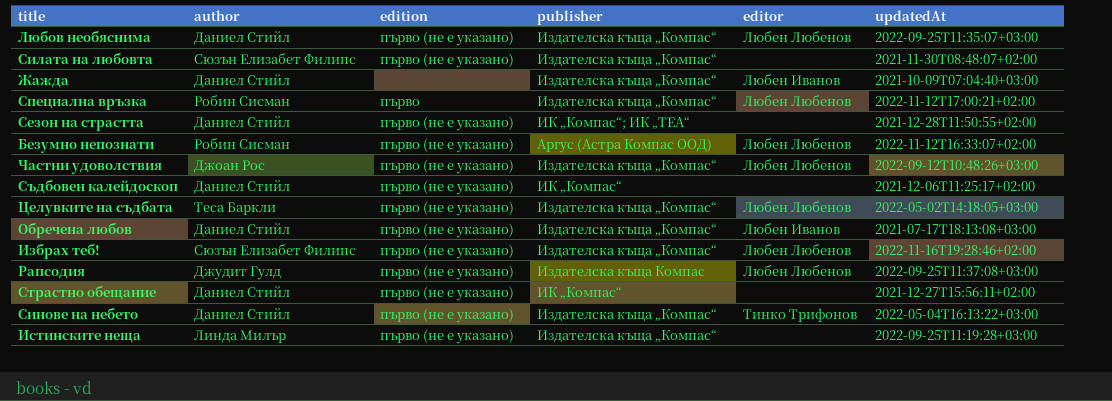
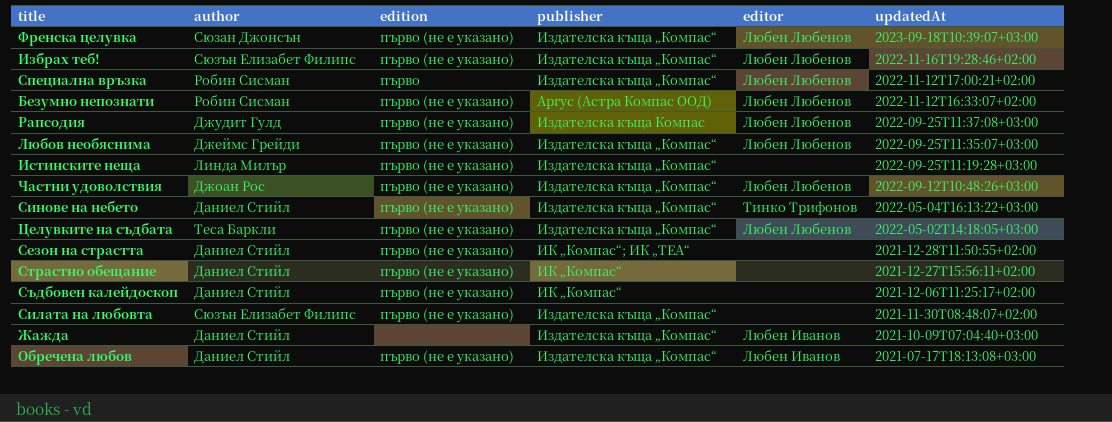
row order: none -> updatedAt descending
row Френска целувка: none -> Сюзан Джонсън | първо (не е указано) | Издателска къща „Компас“ | Любен Любенов | 2023-09-18T10:39:07+03:00
Любов необяснима | author: Даниел Стийл -> Джеймс Грейди

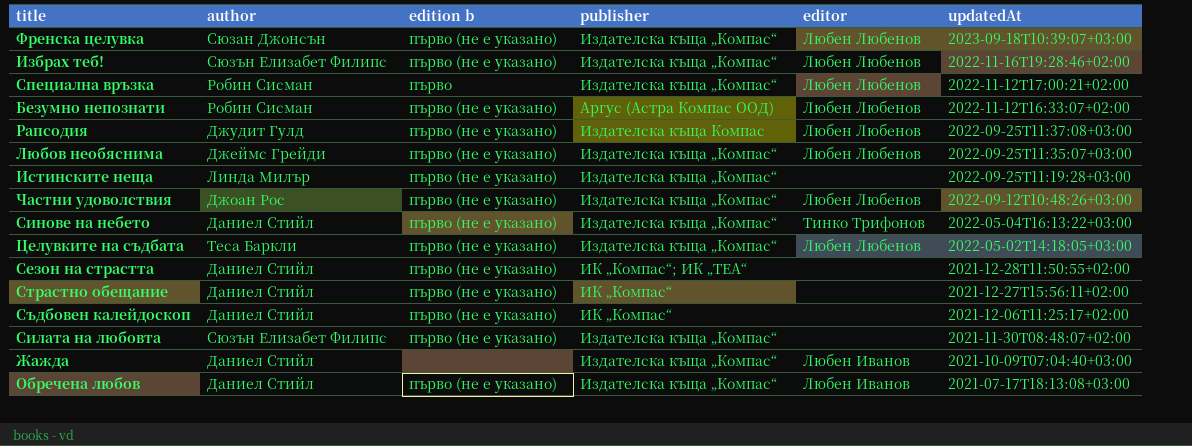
column name: edition -> edition b

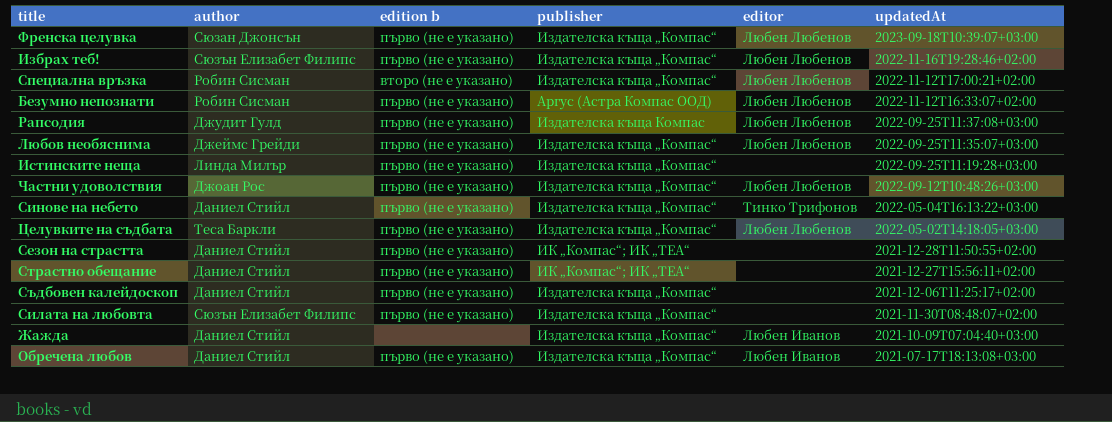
Специална връзка | edition b: първо -> второ (не е указано)
Страстно обещание | publisher: ИК „Компас“ -> ИК „Компас“; ИК „ТЕА“
Съдбовен калейдоскоп | publisher: ИК „Компас“ -> Издателска къща „Компас“

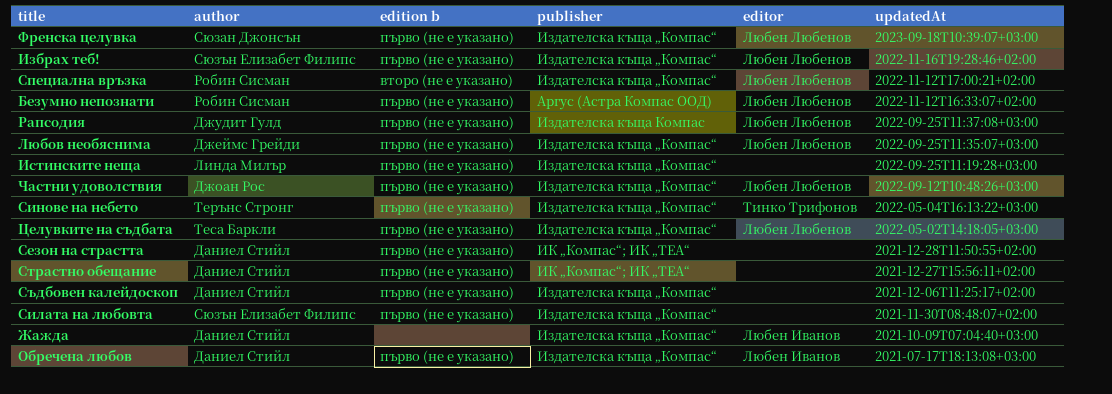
Синове на небето | author: Даниел Стийл -> Терънс Стронг

